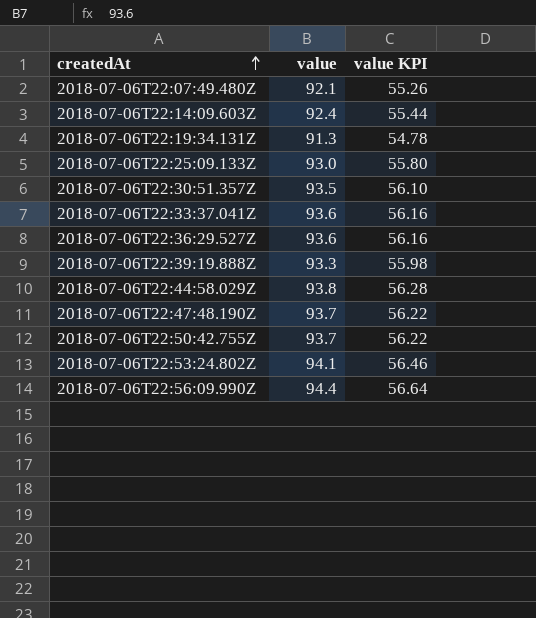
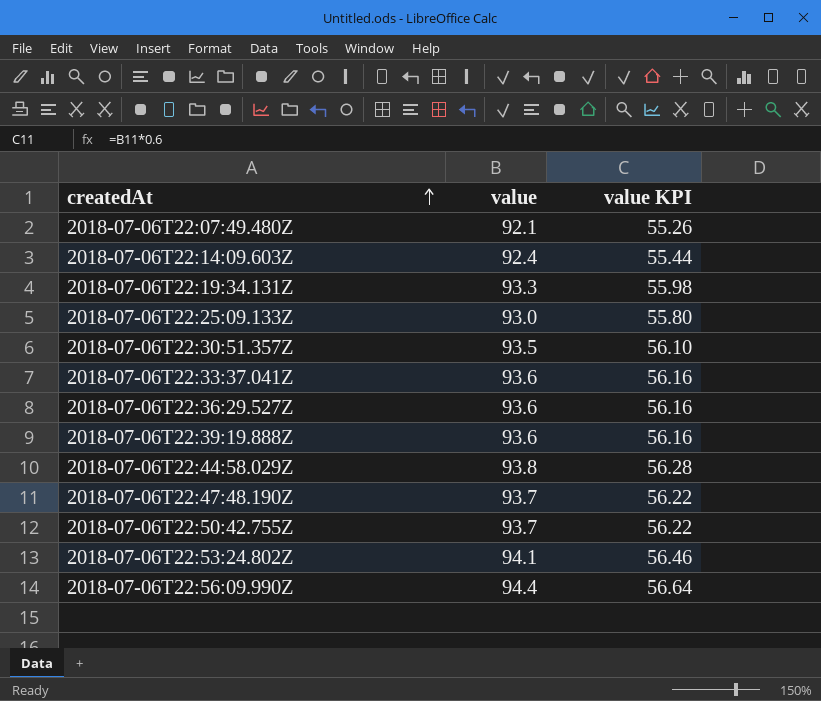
2018-07-06T22:19:34.131Z | value: 91.3 -> 93.3
2018-07-06T22:19:34.131Z | value KPI: 54.78 -> 55.98
2018-07-06T22:39:19.888Z | value: 93.3 -> 93.6
2018-07-06T22:39:19.888Z | value KPI: 55.98 -> 56.16

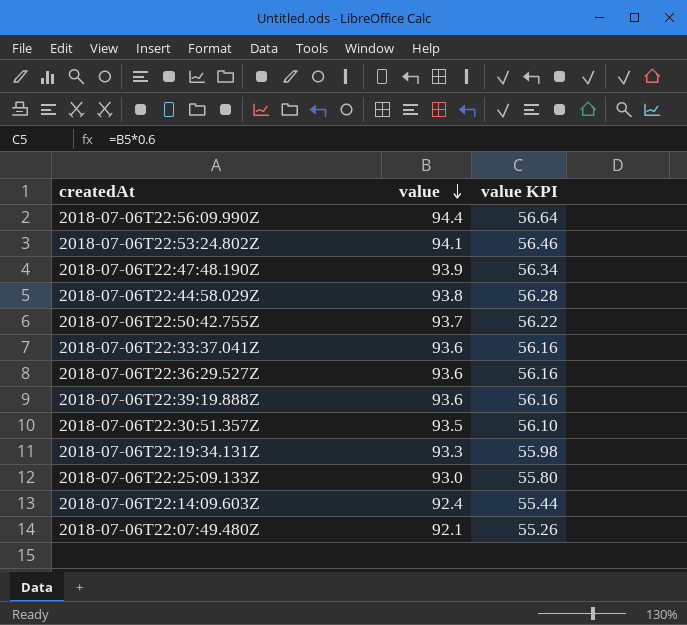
row order: createdAt ascending -> value descending
2018-07-06T22:47:48.190Z | value: 93.7 -> 93.9
2018-07-06T22:47:48.190Z | value KPI: 56.22 -> 56.34

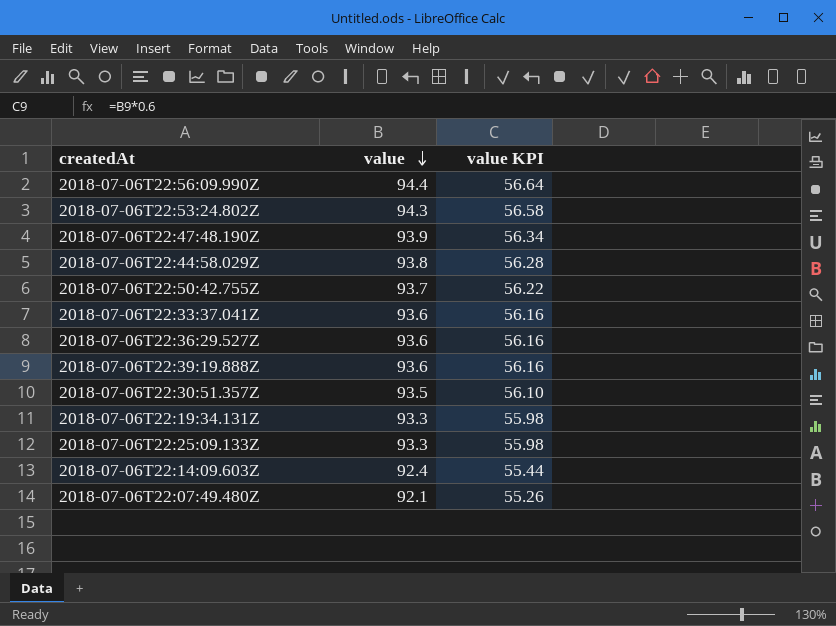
2018-07-06T22:53:24.802Z | value: 94.1 -> 94.3
2018-07-06T22:53:24.802Z | value KPI: 56.46 -> 56.58
2018-07-06T22:25:09.133Z | value: 93.0 -> 93.3
2018-07-06T22:25:09.133Z | value KPI: 55.80 -> 55.98

